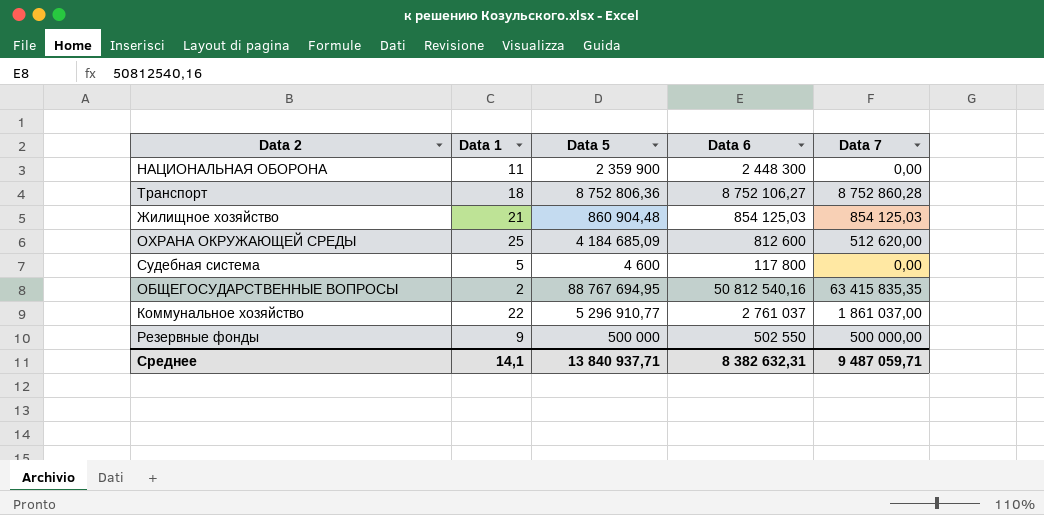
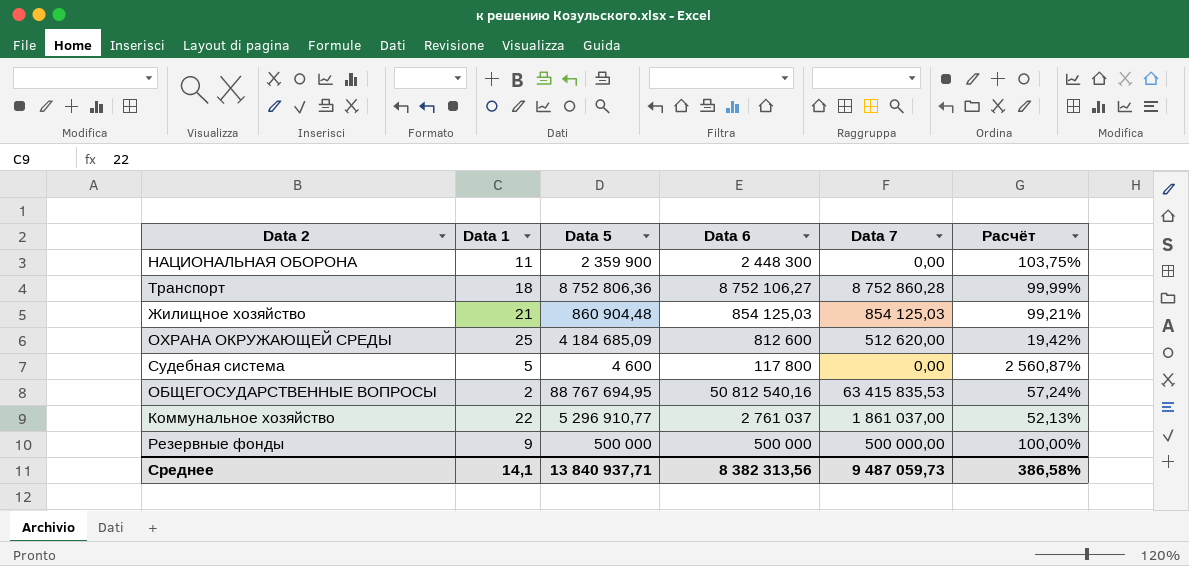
column Расчёт | formula: none -> [Data 6] / [Data 5]
ОБЩЕГОСУДАРСТВЕННЫЕ ВОПРОСЫ | Data 7: 63 415 835,35 -> 63 415 835,53
Резервные фонды | Data 6: 502 550 -> 500 000
Среднее | Data 6: 8 382 632,31 -> 8 382 313,56
Среднее | Data 7: 9 487 059,71 -> 9 487 059,73

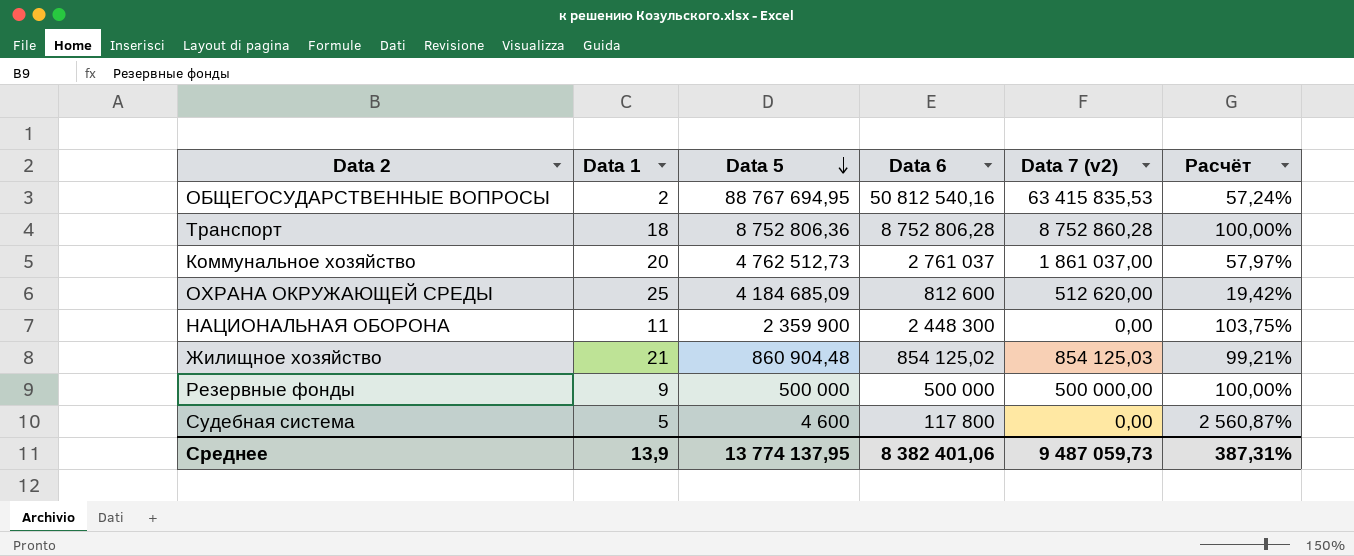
row order: none -> Data 5 descending
column name: Data 7 -> Data 7 (v2)
Транспорт | Data 6: 8 752 106,27 -> 8 752 806,28
Транспорт | Расчёт: 99,99% -> 100,00%
Коммунальное хозяйство | Data 1: 22 -> 20
Коммунальное хозяйство | Data 5: 5 296 910,77 -> 4 762 512,73
Коммунальное хозяйство | Расчёт: 52,13% -> 57,97%
Жилищное хозяйство | Data 6: 854 125,03 -> 854 125,02
Среднее | Data 1: 14,1 -> 13,9
Среднее | Data 5: 13 840 937,71 -> 13 774 137,95
Среднее | Data 6: 8 382 313,56 -> 8 382 401,06
Среднее | Расчёт: 386,58% -> 387,31%

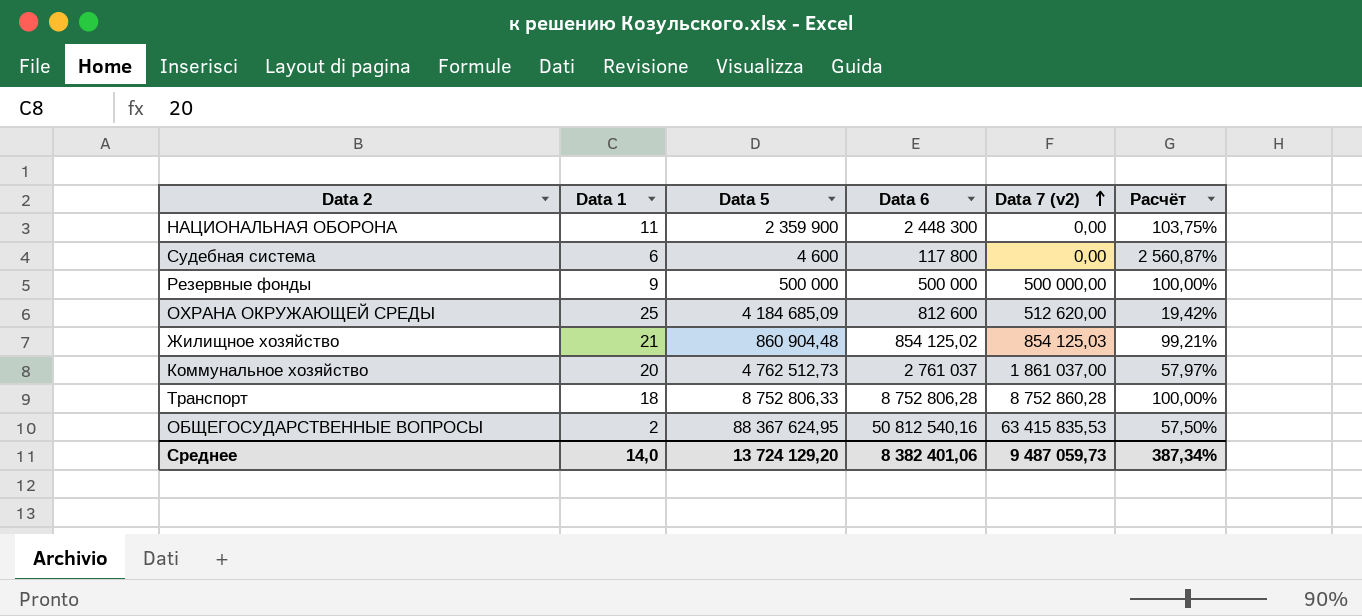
row order: Data 5 descending -> Data 7 (v2) ascending
Судебная система | Data 1: 5 -> 6
Транспорт | Data 5: 8 752 806,36 -> 8 752 806,33
ОБЩЕГОСУДАРСТВЕННЫЕ ВОПРОСЫ | Data 5: 88 767 694,95 -> 88 367 624,95
ОБЩЕГОСУДАРСТВЕННЫЕ ВОПРОСЫ | Расчёт: 57,24% -> 57,50%
Среднее | Data 1: 13,9 -> 14,0
Среднее | Data 5: 13 774 137,95 -> 13 724 129,20
Среднее | Расчёт: 387,31% -> 387,34%

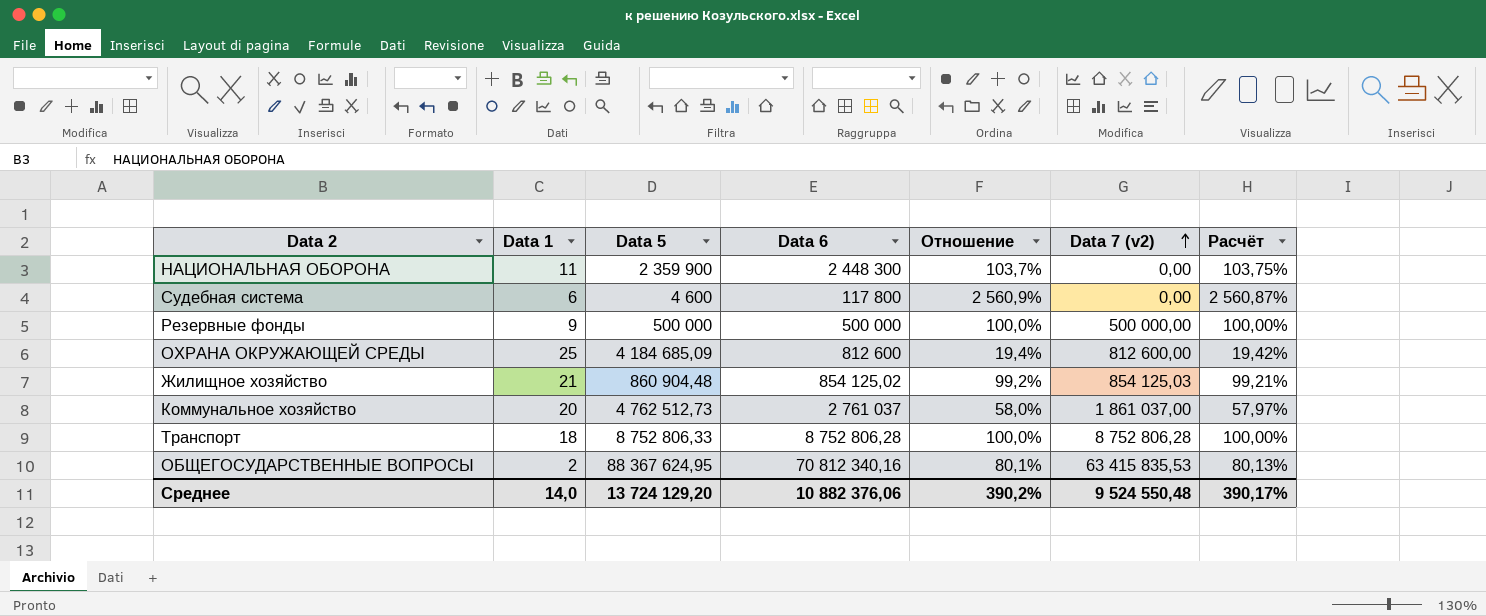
column Отношение | formula: none -> [Data 6] / [Data 5]
ОХРАНА ОКРУЖАЮЩЕЙ СРЕДЫ | Data 7 (v2): 512 620,00 -> 812 600,00
Транспорт | Data 7 (v2): 8 752 860,28 -> 8 752 806,28
ОБЩЕГОСУДАРСТВЕННЫЕ ВОПРОСЫ | Data 6: 50 812 540,16 -> 70 812 340,16
ОБЩЕГОСУДАРСТВЕННЫЕ ВОПРОСЫ | Расчёт: 57,50% -> 80,13%
Среднее | Data 6: 8 382 401,06 -> 10 882 376,06
Среднее | Data 7 (v2): 9 487 059,73 -> 9 524 550,48
Среднее | Расчёт: 387,34% -> 390,17%

